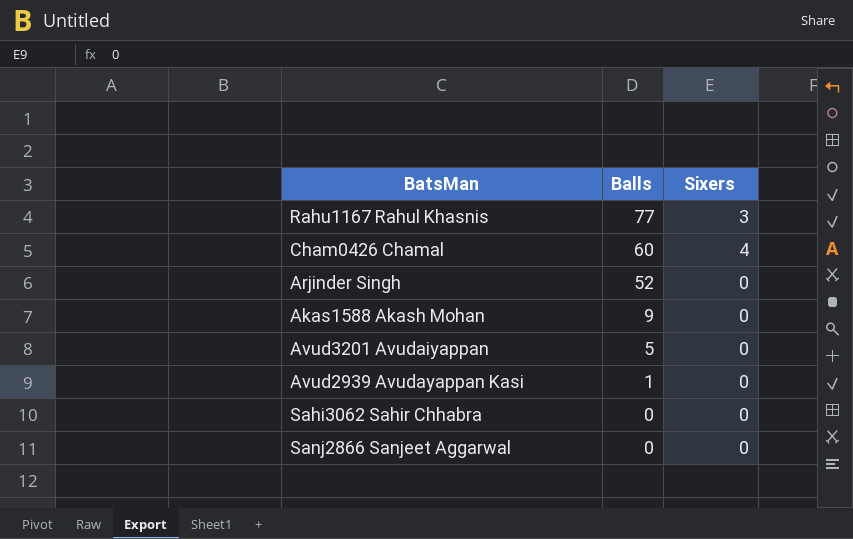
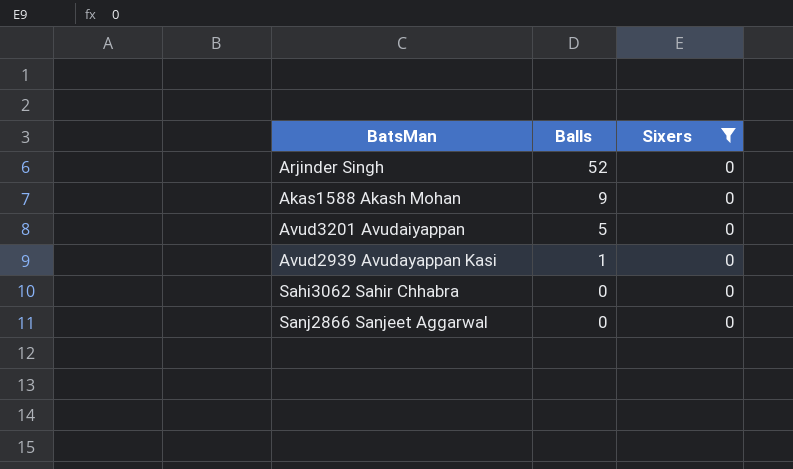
filter: none -> Sixers = 0

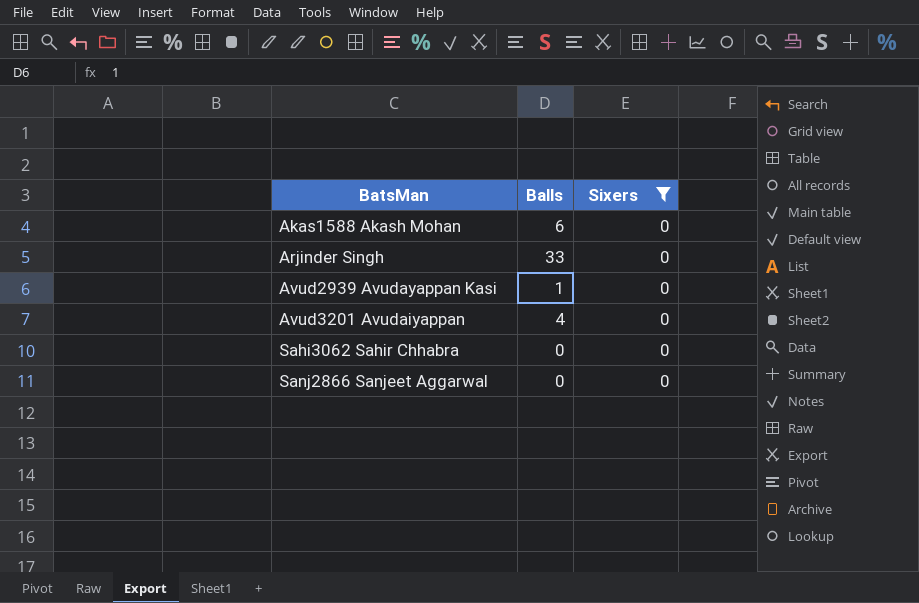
row order: Balls descending -> BatsMan ascending
Akas1588 Akash Mohan | Balls: 9 -> 6
Arjinder Singh | Balls: 52 -> 33
Avud3201 Avudaiyappan | Balls: 5 -> 4

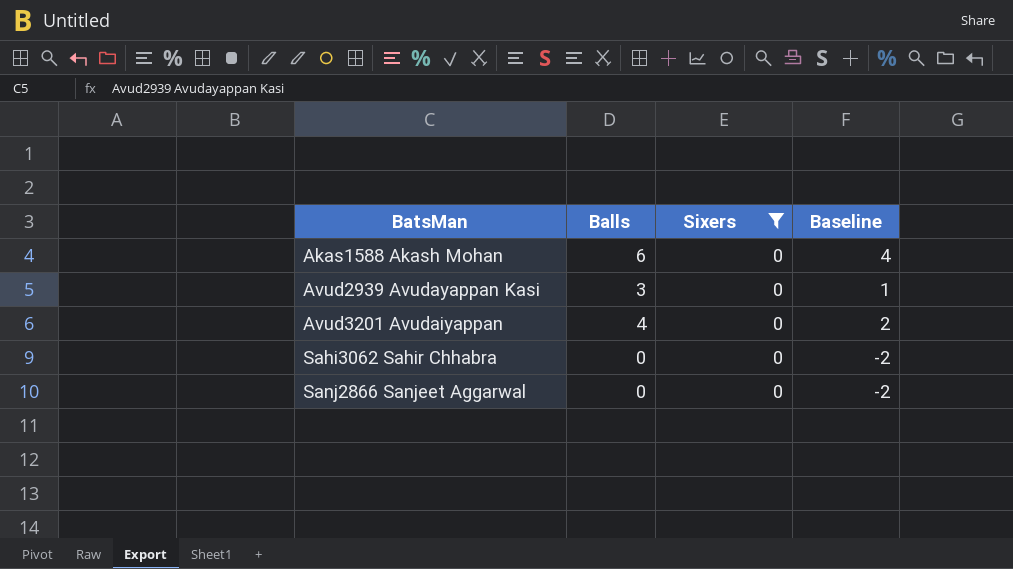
column Baseline | formula: none -> [Balls] - 2
row Arjinder Singh: 33 | 0 -> none
Avud2939 Avudayappan Kasi | Balls: 1 -> 3

